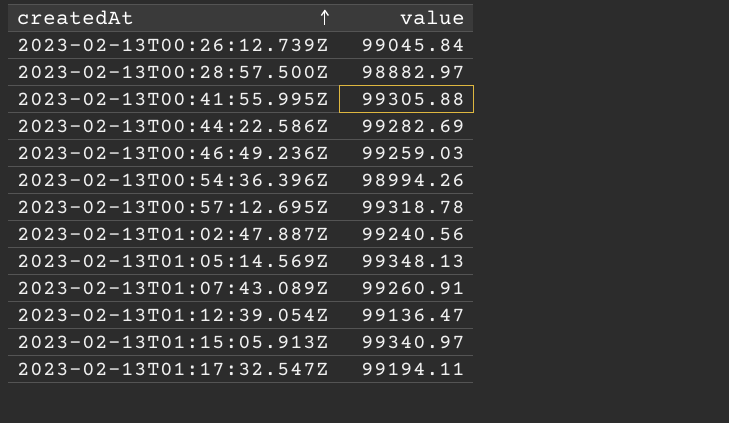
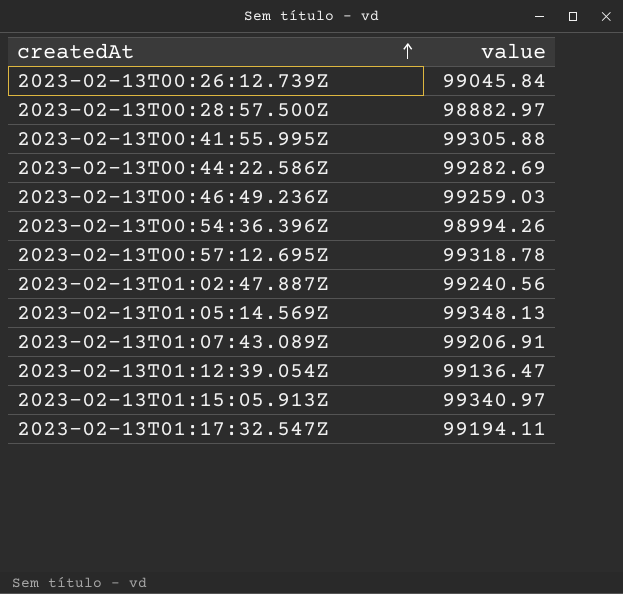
2023-02-13T01:07:43.089Z | value: 99260.91 -> 99206.91

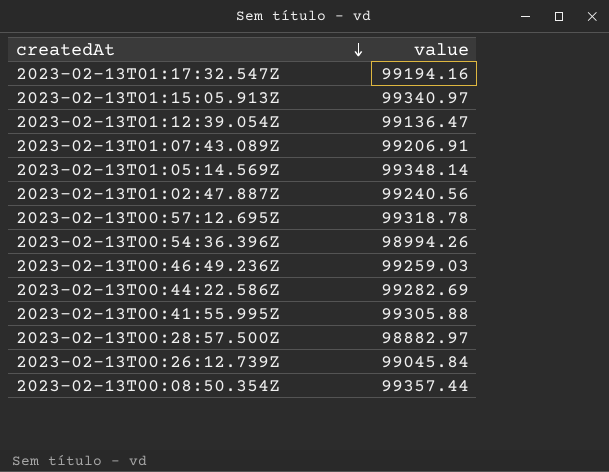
row order: createdAt ascending -> createdAt descending
2023-02-13T01:17:32.547Z | value: 99194.11 -> 99194.16
2023-02-13T01:05:14.569Z | value: 99348.13 -> 99348.14
row 2023-02-13T00:08:50.354Z: none -> 99357.44

